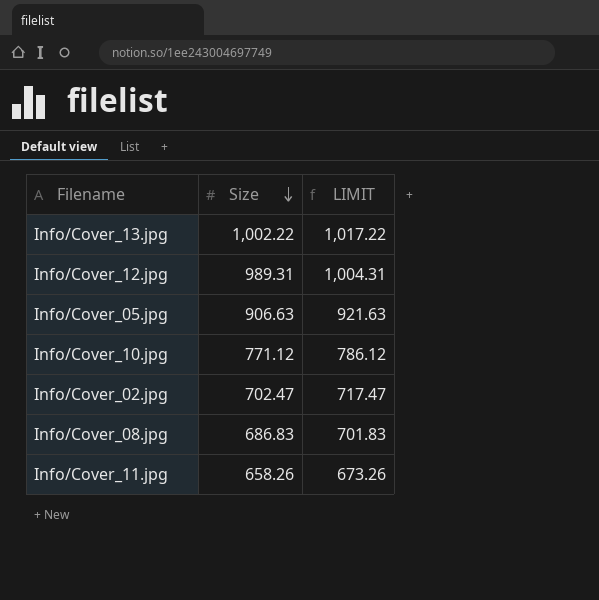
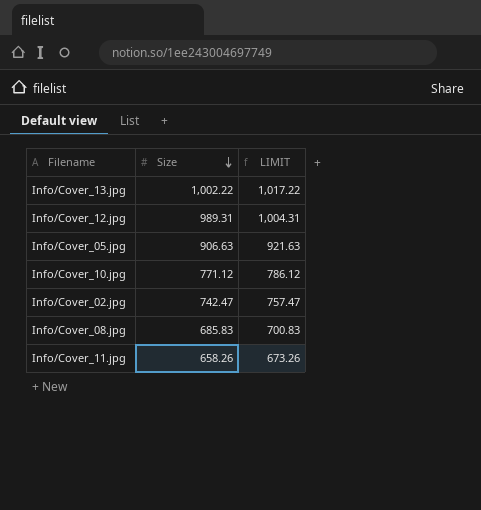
Info/Cover_02.jpg | Size: 702.47 -> 742.47
Info/Cover_02.jpg | LIMIT: 717.47 -> 757.47
Info/Cover_08.jpg | Size: 686.83 -> 685.83
Info/Cover_08.jpg | LIMIT: 701.83 -> 700.83

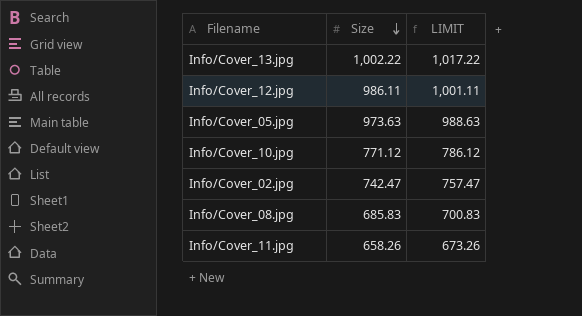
Info/Cover_12.jpg | Size: 989.31 -> 986.11
Info/Cover_12.jpg | LIMIT: 1,004.31 -> 1,001.11
Info/Cover_05.jpg | Size: 906.63 -> 973.63
Info/Cover_05.jpg | LIMIT: 921.63 -> 988.63

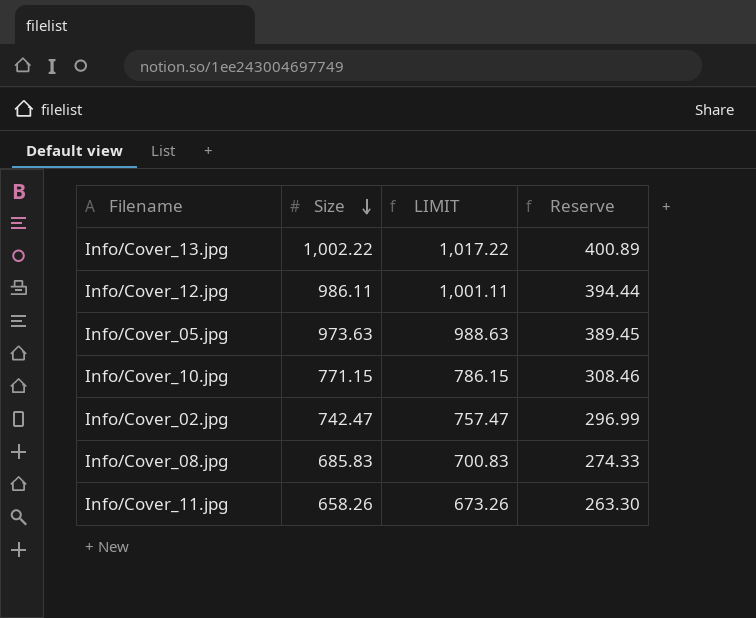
column Reserve | formula: none -> [Size] * 0.4
Info/Cover_10.jpg | Size: 771.12 -> 771.15
Info/Cover_10.jpg | LIMIT: 786.12 -> 786.15

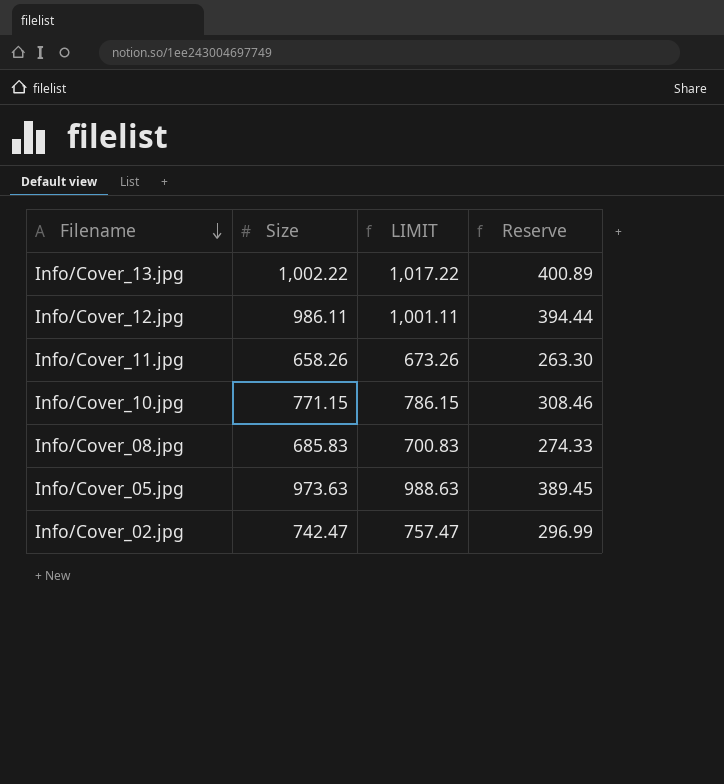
row order: Size descending -> Filename descending

